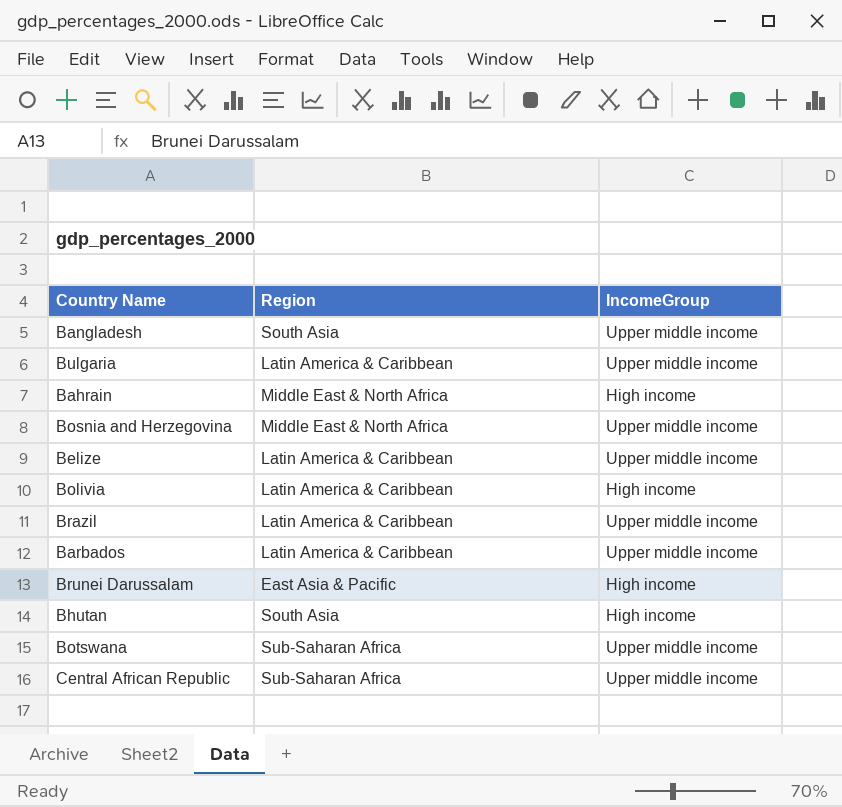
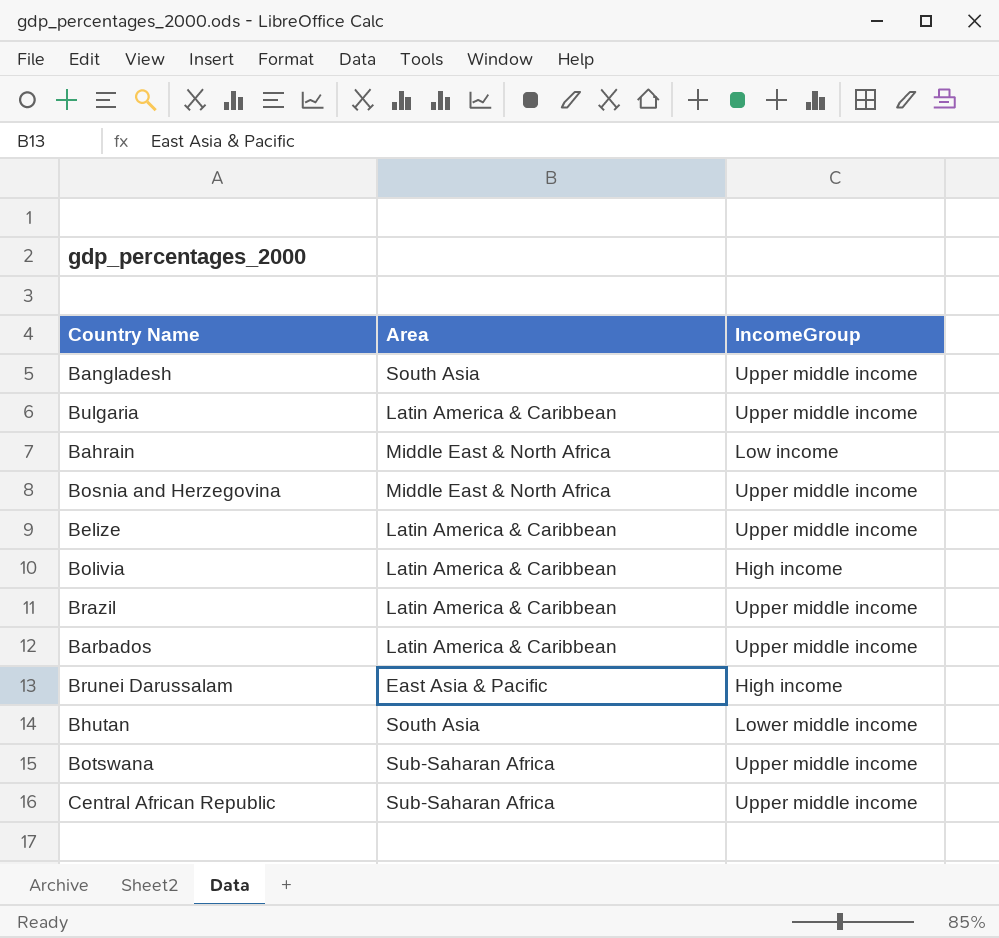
column name: Region -> Area
Bahrain | IncomeGroup: High income -> Low income
Bhutan | IncomeGroup: High income -> Lower middle income

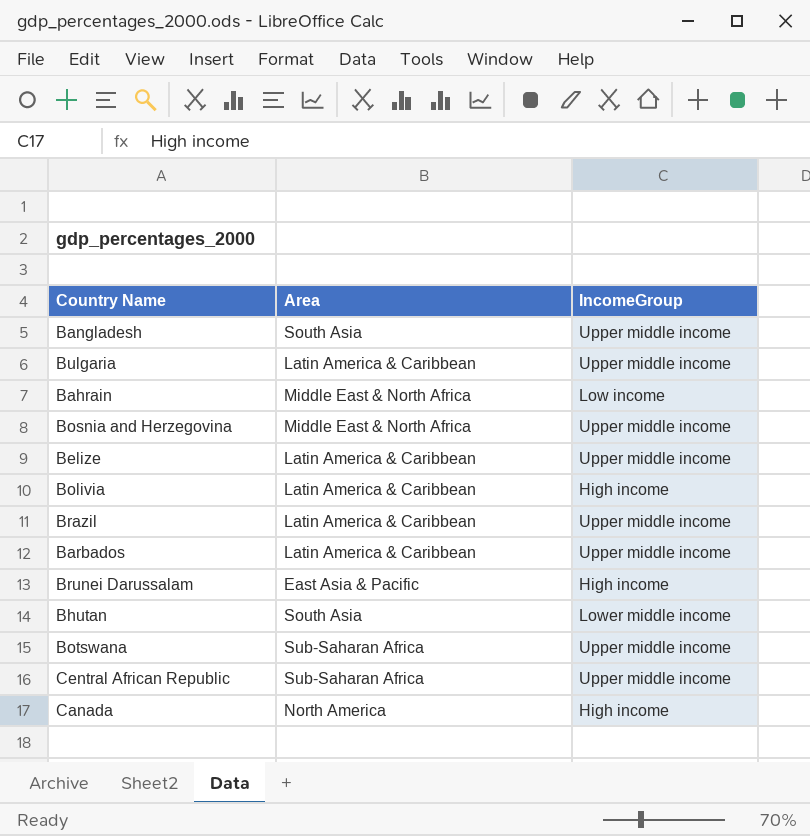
row Canada: none -> North America | High income

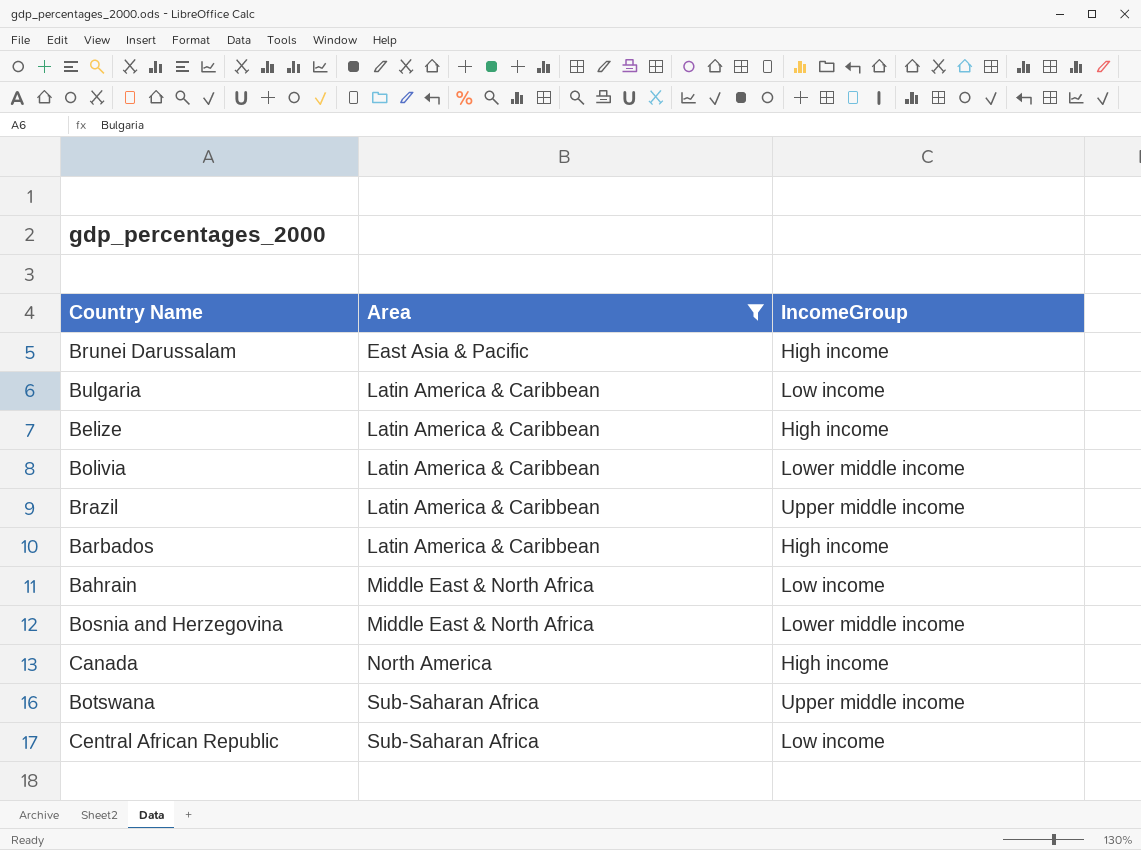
filter: none -> Area != South Asia
row order: none -> Area ascending
Bulgaria | IncomeGroup: Upper middle income -> Low income
Belize | IncomeGroup: Upper middle income -> High income
Bolivia | IncomeGroup: High income -> Lower middle income
Barbados | IncomeGroup: Upper middle income -> High income
Bosnia and Herzegovina | IncomeGroup: Upper middle income -> Lower middle income
Central African Republic | IncomeGroup: Upper middle income -> Low income

